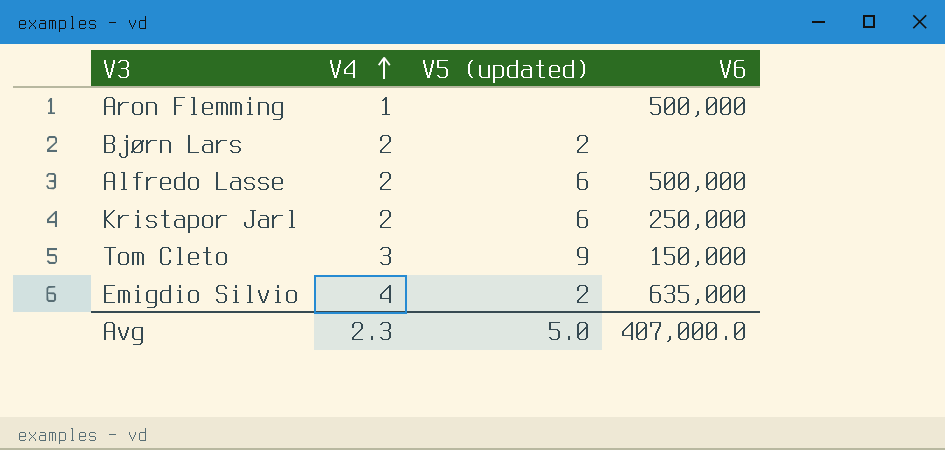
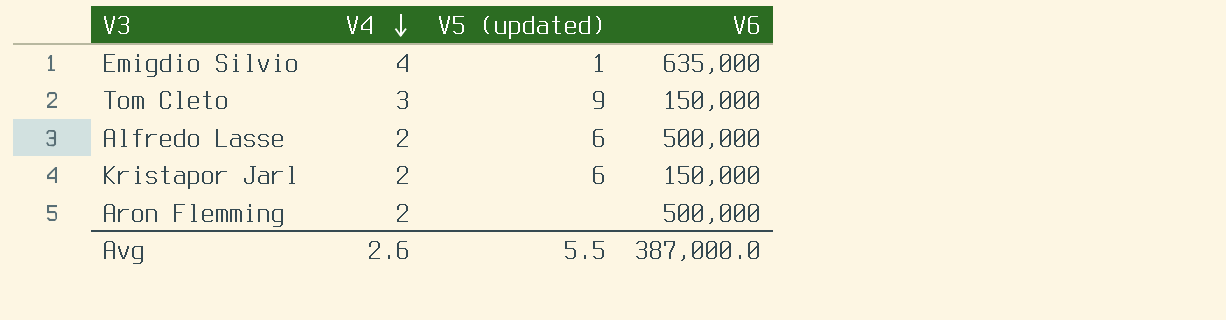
row order: V4 ascending -> V4 descending
row Bjørn Lars: 2 | 2 | none -> none
Emigdio Silvio | V5 (updated): 2 -> 1
Kristapor Jarl | V6: 250,000 -> 150,000
Aron Flemming | V4: 1 -> 2
Avg | V4: 2.3 -> 2.6
Avg | V5 (updated): 5.0 -> 5.5
Avg | V6: 407,000.0 -> 387,000.0

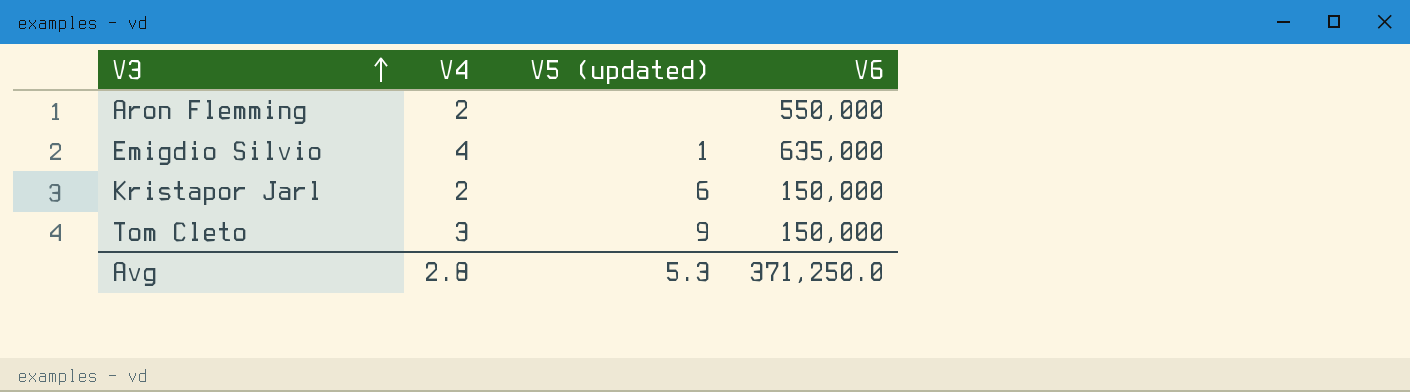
row order: V4 descending -> V3 ascending
row Alfredo Lasse: 2 | 6 | 500,000 -> none
Aron Flemming | V6: 500,000 -> 550,000
Avg | V4: 2.6 -> 2.8
Avg | V5 (updated): 5.5 -> 5.3
Avg | V6: 387,000.0 -> 371,250.0

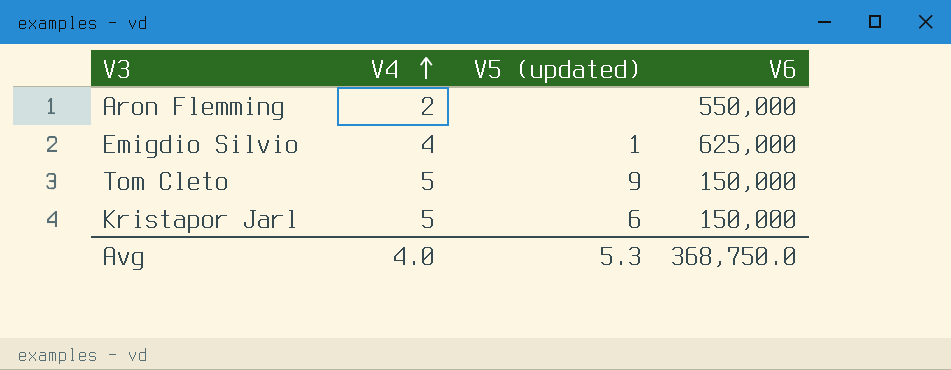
row order: V3 ascending -> V4 ascending
Emigdio Silvio | V6: 635,000 -> 625,000
Tom Cleto | V4: 3 -> 5
Kristapor Jarl | V4: 2 -> 5
Avg | V4: 2.8 -> 4.0
Avg | V6: 371,250.0 -> 368,750.0

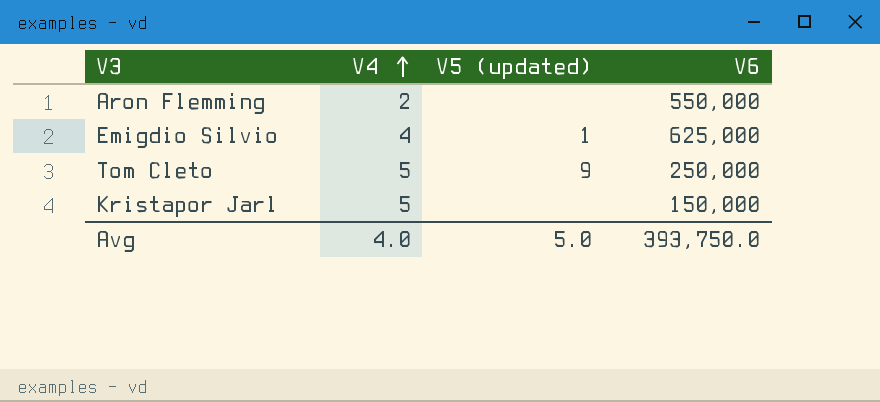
Tom Cleto | V6: 150,000 -> 250,000
Kristapor Jarl | V5 (updated): 6 -> none
Avg | V5 (updated): 5.3 -> 5.0
Avg | V6: 368,750.0 -> 393,750.0

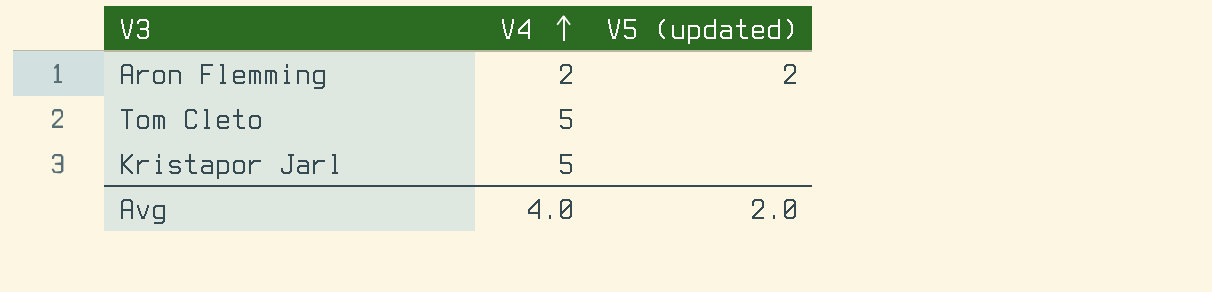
column V6 | position: 4 -> none
row Emigdio Silvio: 4 | 1 | 625,000 -> none
Aron Flemming | V5 (updated): none -> 2
Tom Cleto | V5 (updated): 9 -> none
Avg | V5 (updated): 5.0 -> 2.0

